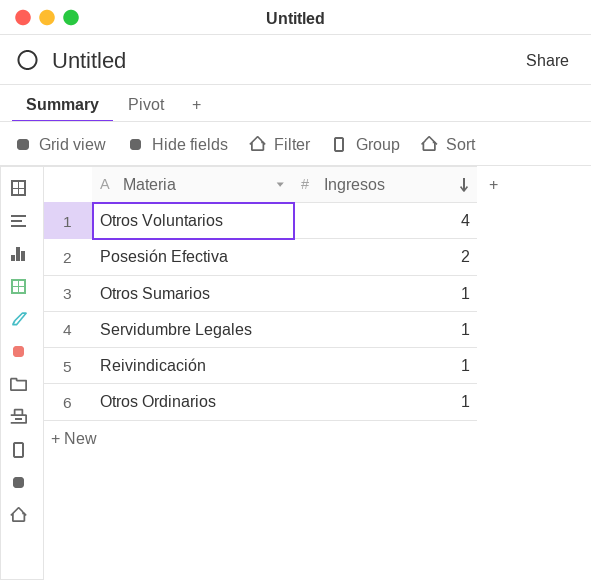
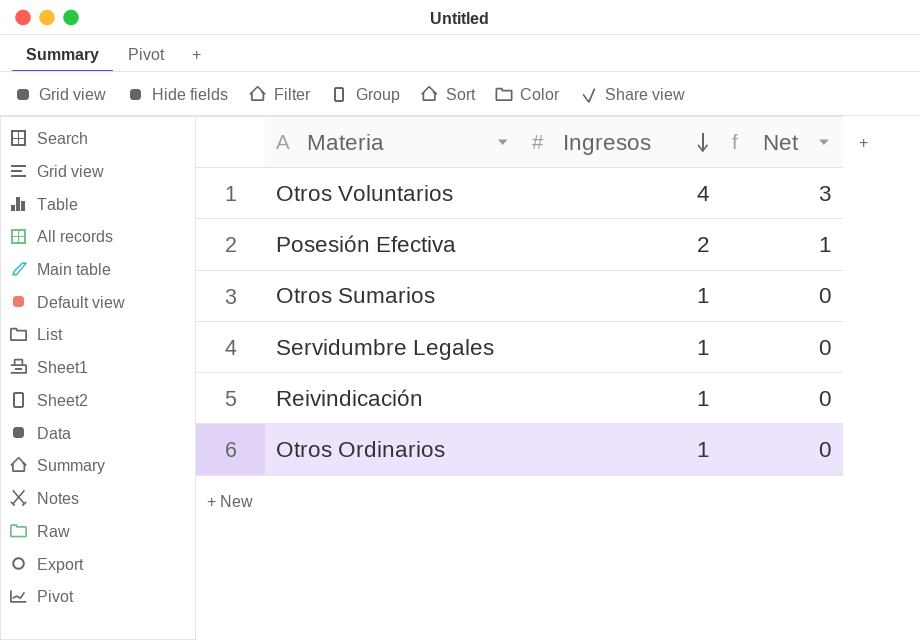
column Net | formula: none -> [Ingresos] - 1

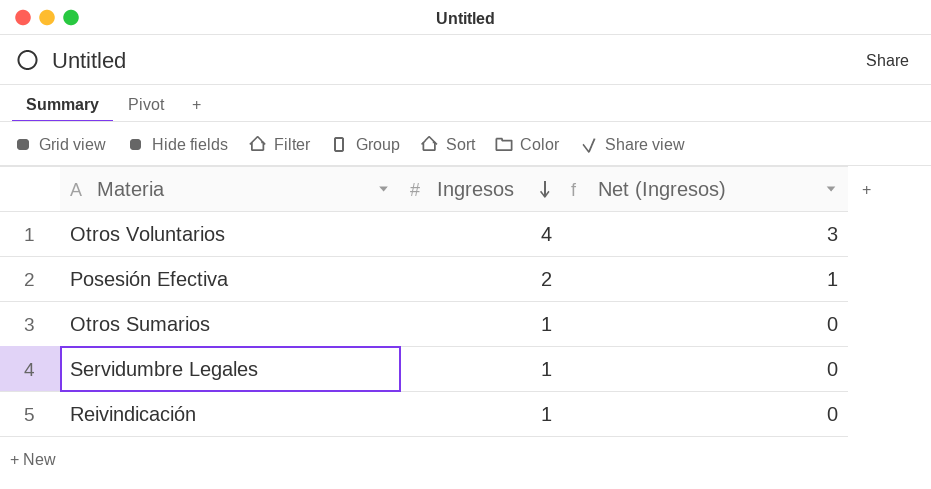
column name: Net -> Net (Ingresos)
row Otros Ordinarios: 1 | 0 -> none

